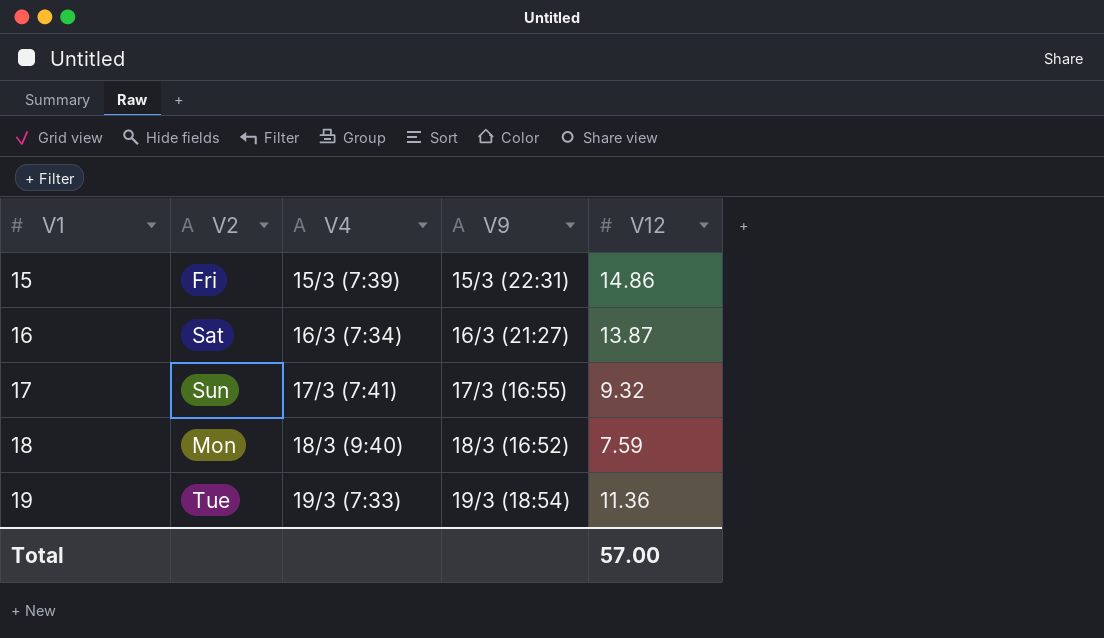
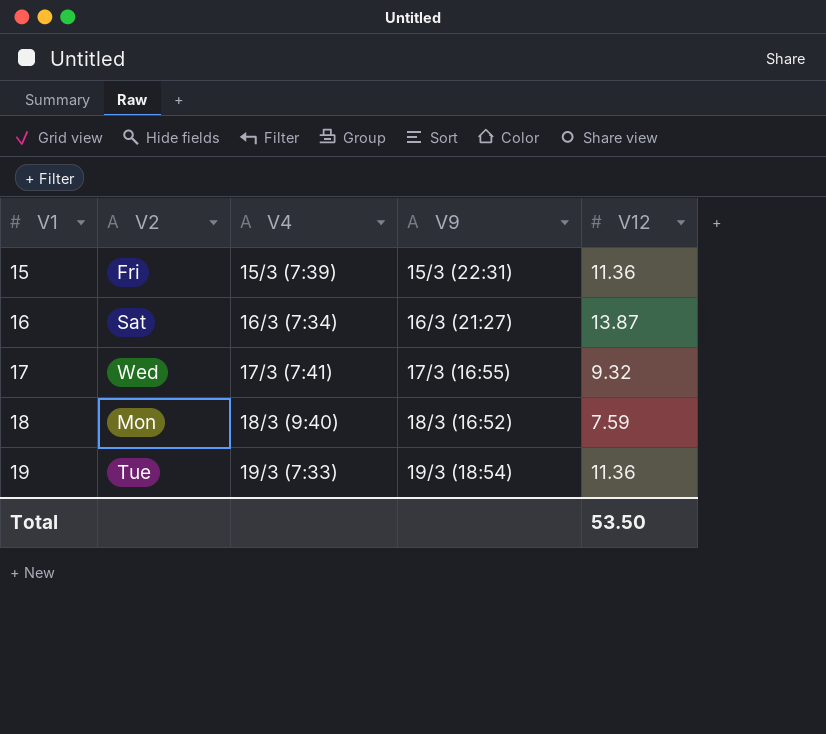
15 | V12: 14.86 -> 11.36
17 | V2: Sun -> Wed
Total | V12: 57.00 -> 53.50

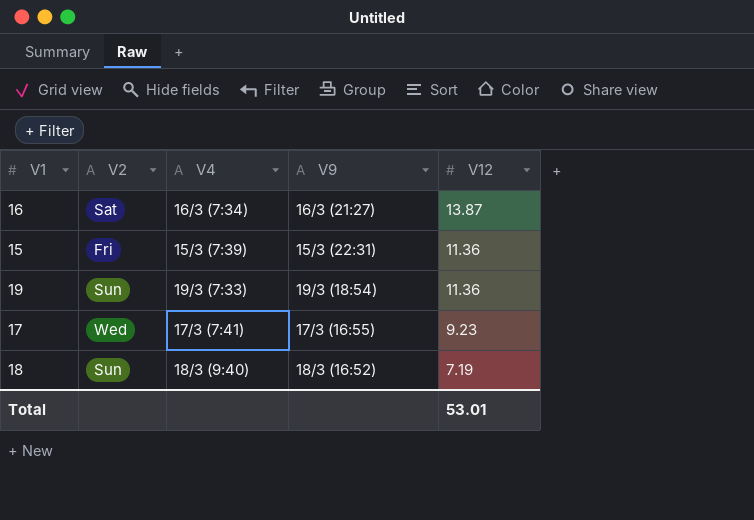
row order: V1 ascending -> V12 descending
19 | V2: Tue -> Sun
17 | V12: 9.32 -> 9.23
18 | V2: Mon -> Sun
18 | V12: 7.59 -> 7.19
Total | V12: 53.50 -> 53.01

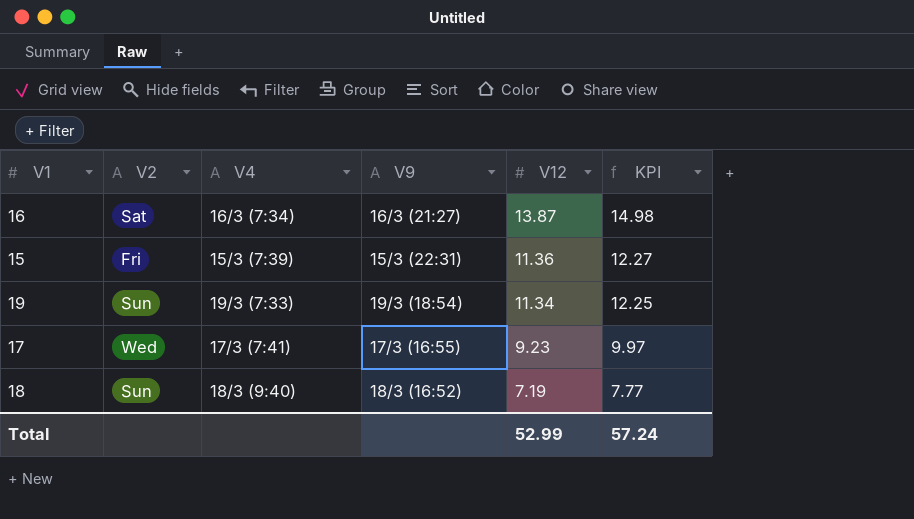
column KPI | formula: none -> [V12] * 1.08
19 | V12: 11.36 -> 11.34
Total | V12: 53.01 -> 52.99

